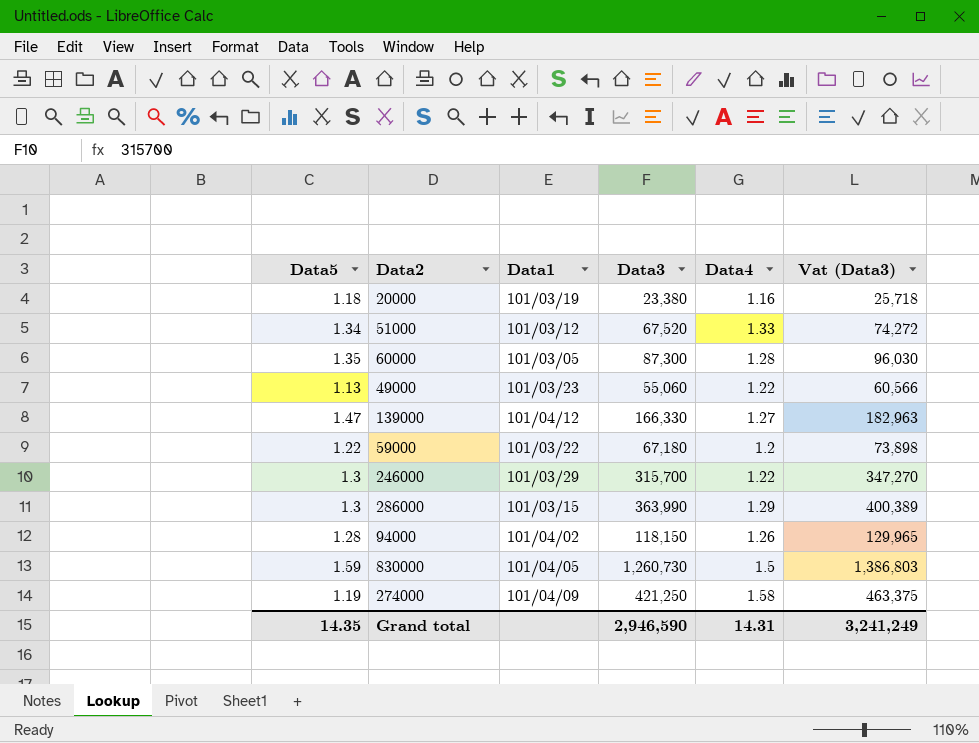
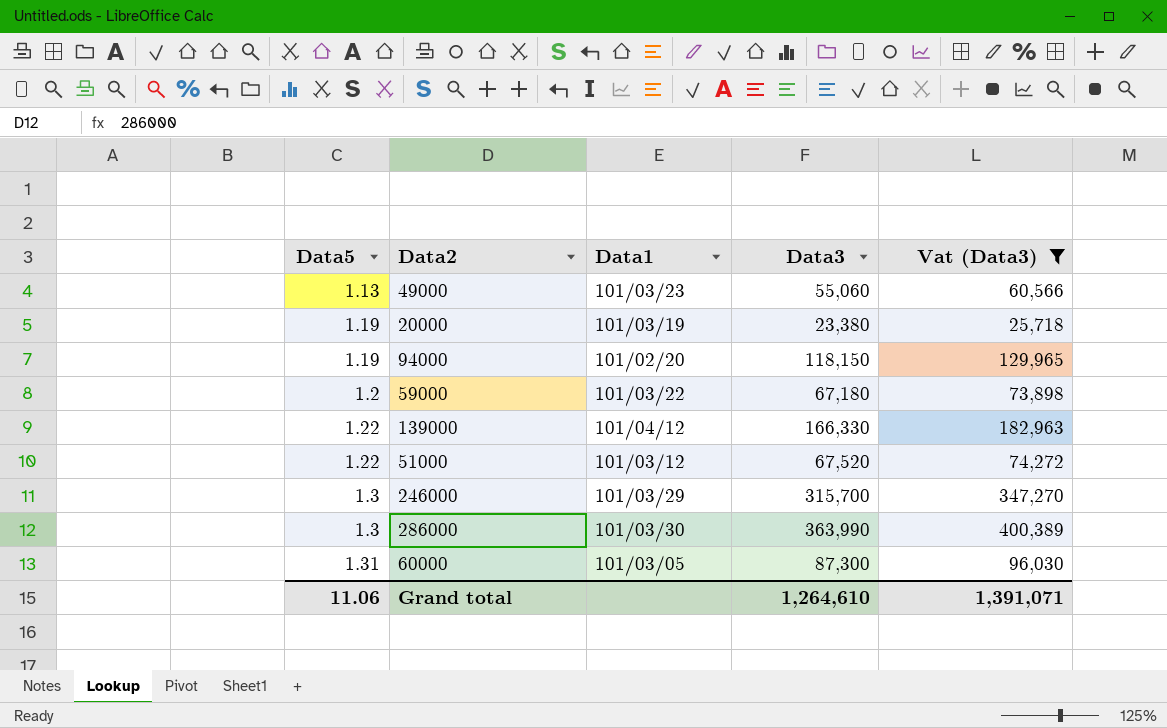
filter: none -> Vat (Data3) <= 400,389
row order: none -> Data5 ascending
column Data4 | position: 5 -> none
20000 | Data5: 1.18 -> 1.19
94000 | Data5: 1.28 -> 1.19
94000 | Data1: 101/04/02 -> 101/02/20
59000 | Data5: 1.22 -> 1.2
139000 | Data5: 1.47 -> 1.22
51000 | Data5: 1.34 -> 1.22
286000 | Data1: 101/03/15 -> 101/03/30
60000 | Data5: 1.35 -> 1.31
Grand total | Data5: 14.35 -> 11.06
Grand total | Data3: 2,946,590 -> 1,264,610
Grand total | Vat (Data3): 3,241,249 -> 1,391,071

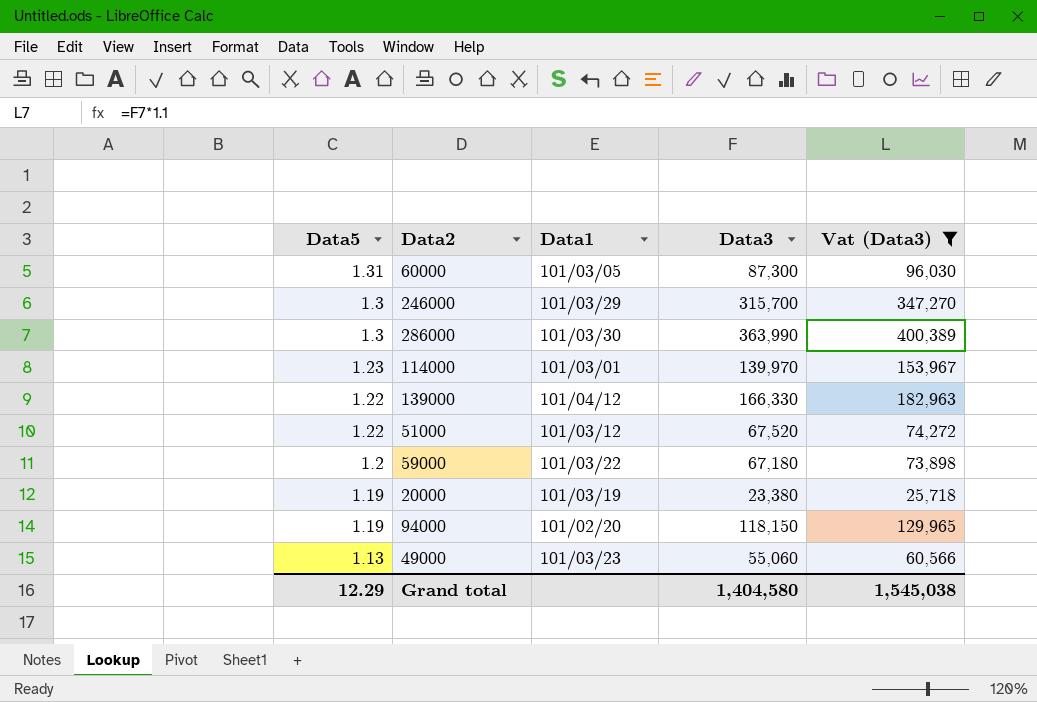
row order: Data5 ascending -> Data5 descending
row 114000: none -> 1.23 | 101/03/01 | 139,970 | 153,967
Grand total | Data5: 11.06 -> 12.29
Grand total | Data3: 1,264,610 -> 1,404,580
Grand total | Vat (Data3): 1,391,071 -> 1,545,038

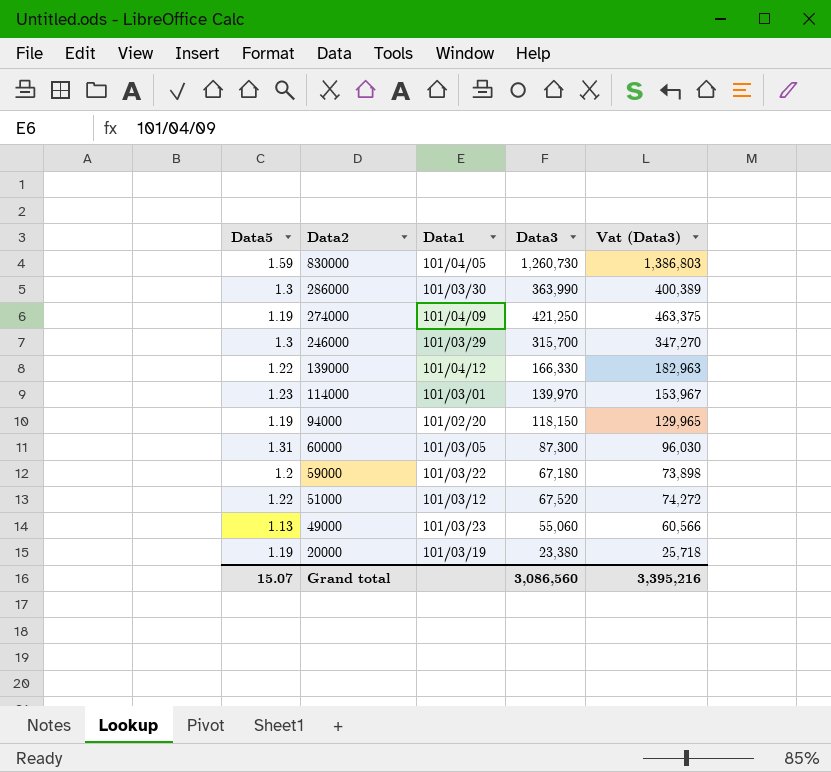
filter: Vat (Data3) <= 400,389 -> none
row order: Data5 descending -> Data2 descending
Grand total | Data5: 12.29 -> 15.07
Grand total | Data3: 1,404,580 -> 3,086,560
Grand total | Vat (Data3): 1,545,038 -> 3,395,216

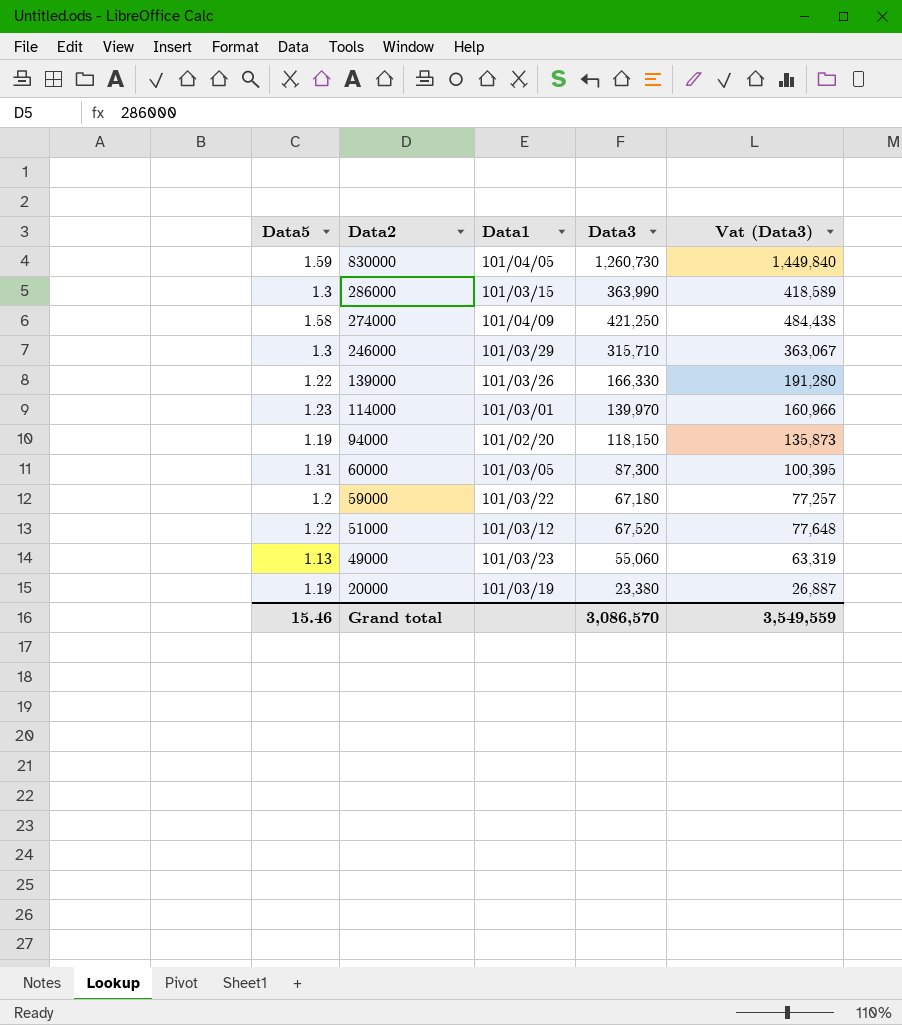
column Vat (Data3) | formula: [Data3] * 1.1 -> [Data3] * 1.15
286000 | Data1: 101/03/30 -> 101/03/15
274000 | Data5: 1.19 -> 1.58
246000 | Data3: 315,700 -> 315,710
139000 | Data1: 101/04/12 -> 101/03/26
Grand total | Data5: 15.07 -> 15.46
Grand total | Data3: 3,086,560 -> 3,086,570
Grand total | Vat (Data3): 3,395,216 -> 3,549,559

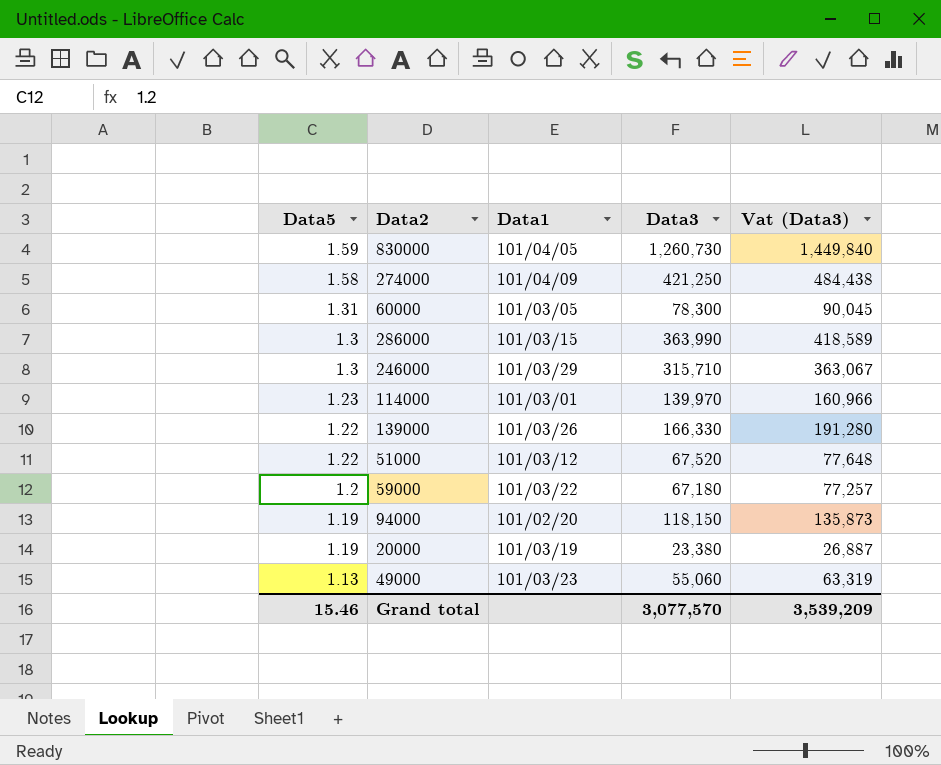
row order: Data2 descending -> Data5 descending
60000 | Data3: 87,300 -> 78,300
60000 | Vat (Data3): 100,395 -> 90,045
Grand total | Data3: 3,086,570 -> 3,077,570
Grand total | Vat (Data3): 3,549,559 -> 3,539,209

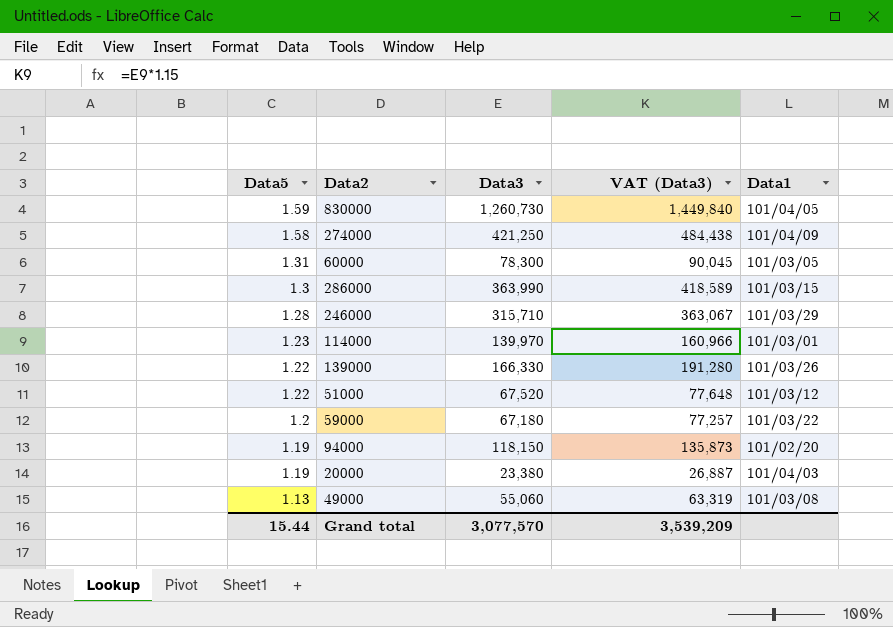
column name: Vat (Data3) -> VAT (Data3)
column Data1 | position: 3 -> 5
246000 | Data5: 1.3 -> 1.28
20000 | Data1: 101/03/19 -> 101/04/03
49000 | Data1: 101/03/23 -> 101/03/08
Grand total | Data5: 15.46 -> 15.44

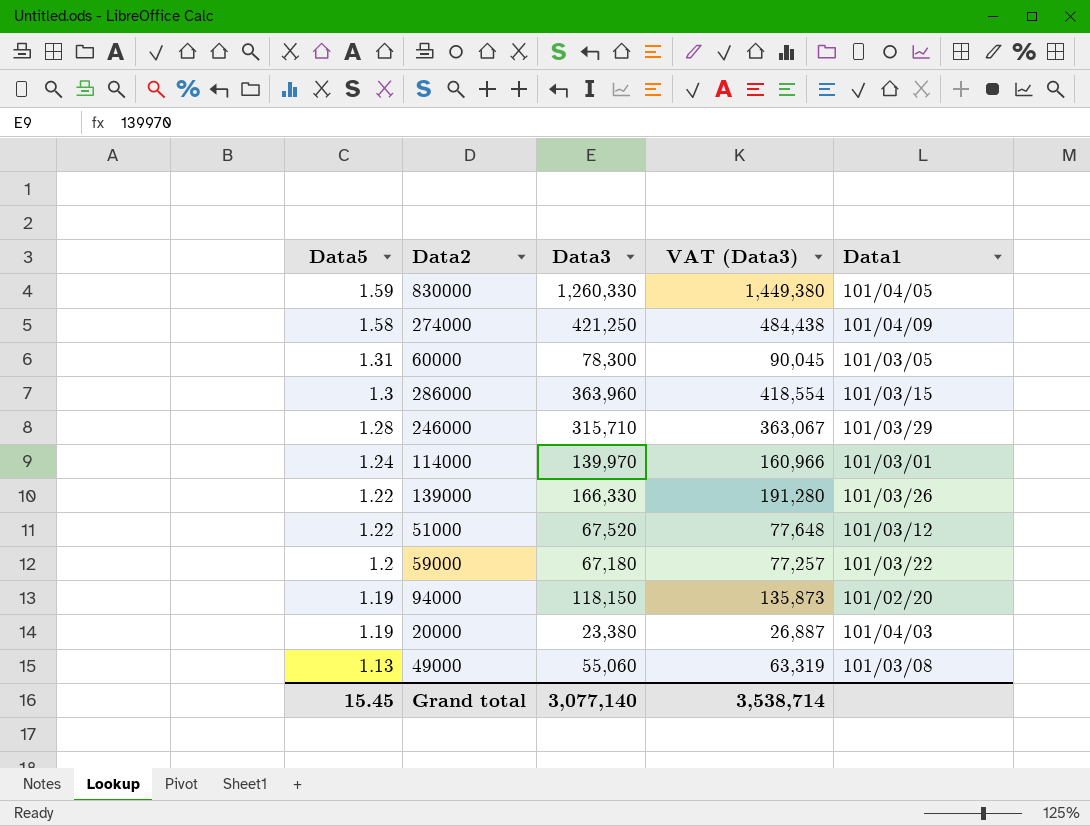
830000 | Data3: 1,260,730 -> 1,260,330
830000 | VAT (Data3): 1,449,840 -> 1,449,380
286000 | Data3: 363,990 -> 363,960
286000 | VAT (Data3): 418,589 -> 418,554
114000 | Data5: 1.23 -> 1.24
Grand total | Data5: 15.44 -> 15.45
Grand total | Data3: 3,077,570 -> 3,077,140
Grand total | VAT (Data3): 3,539,209 -> 3,538,714

